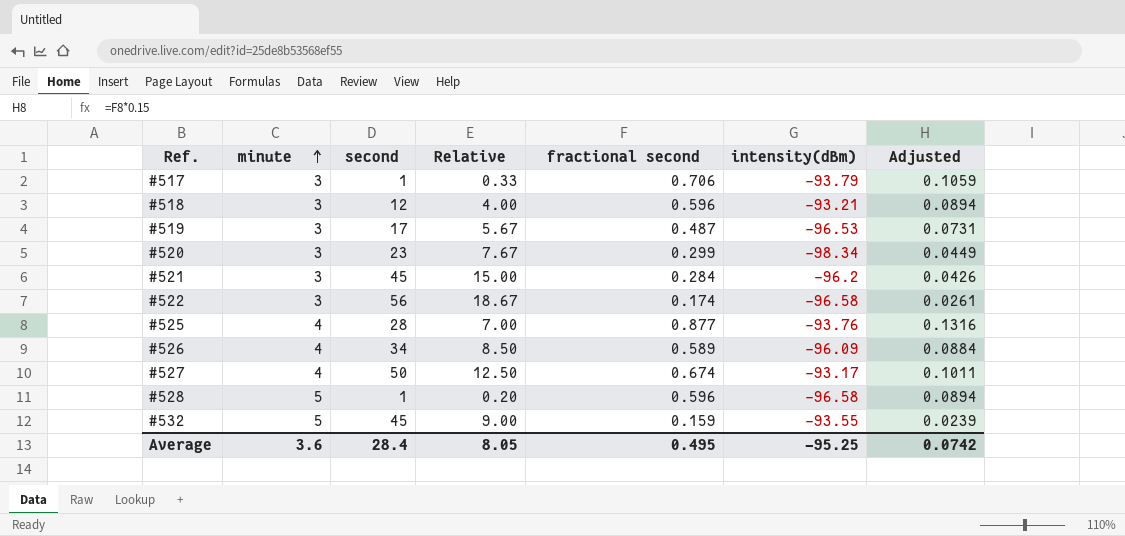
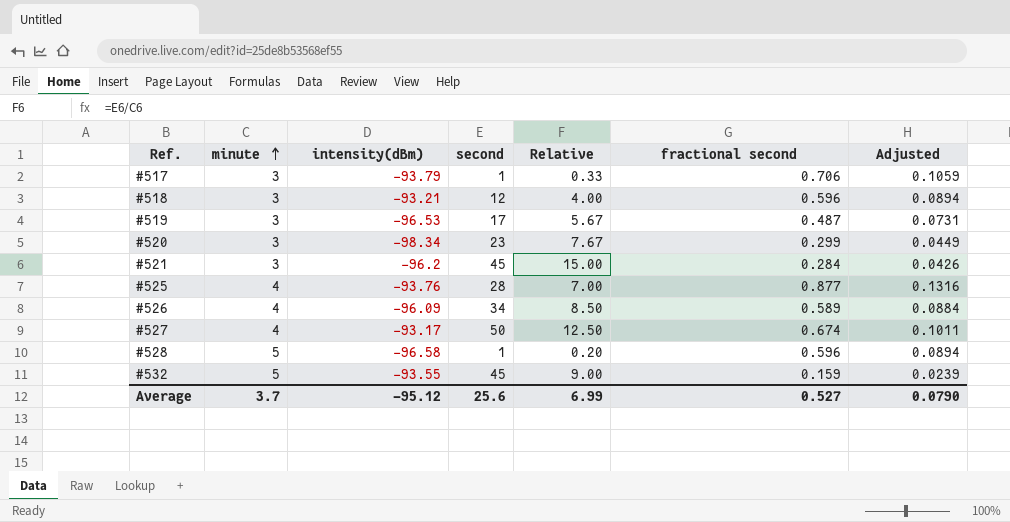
column intensity(dBm) | position: 6 -> 3
row #522: 3 | 56 | 18.67 | 0.174 | -96.58 | 0.0261 -> none
Average | minute: 3.6 -> 3.7
Average | intensity(dBm): -95.25 -> -95.12
Average | second: 28.4 -> 25.6
Average | Relative: 8.05 -> 6.99
Average | fractional second: 0.495 -> 0.527
Average | Adjusted: 0.0742 -> 0.0790

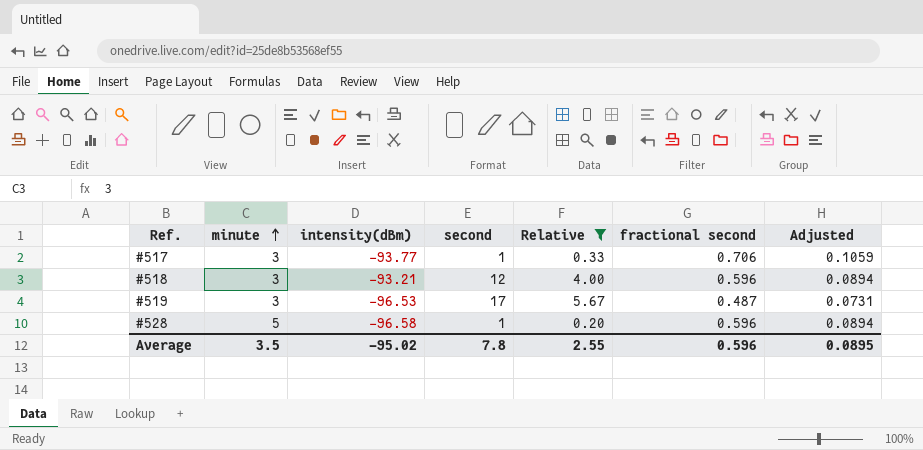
filter: none -> Relative <= 5.67
#517 | intensity(dBm): -93.79 -> -93.77
Average | minute: 3.7 -> 3.5
Average | intensity(dBm): -95.12 -> -95.02
Average | second: 25.6 -> 7.8
Average | Relative: 6.99 -> 2.55
Average | fractional second: 0.527 -> 0.596
Average | Adjusted: 0.0790 -> 0.0895

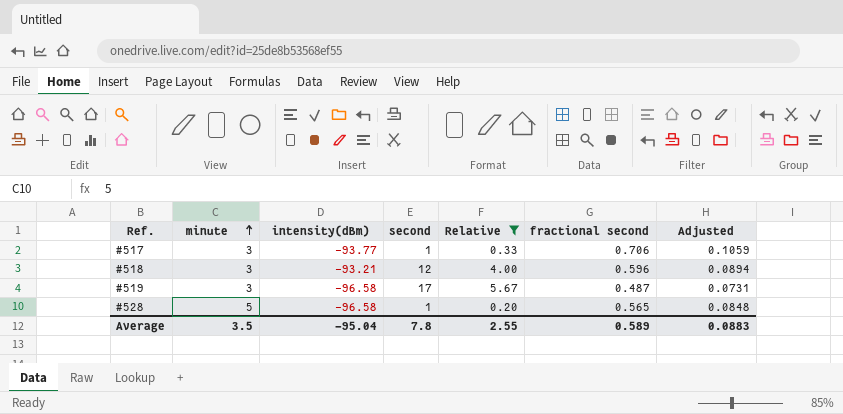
#519 | intensity(dBm): -96.53 -> -96.58
#528 | fractional second: 0.596 -> 0.565
#528 | Adjusted: 0.0894 -> 0.0848
Average | intensity(dBm): -95.02 -> -95.04
Average | fractional second: 0.596 -> 0.589
Average | Adjusted: 0.0895 -> 0.0883

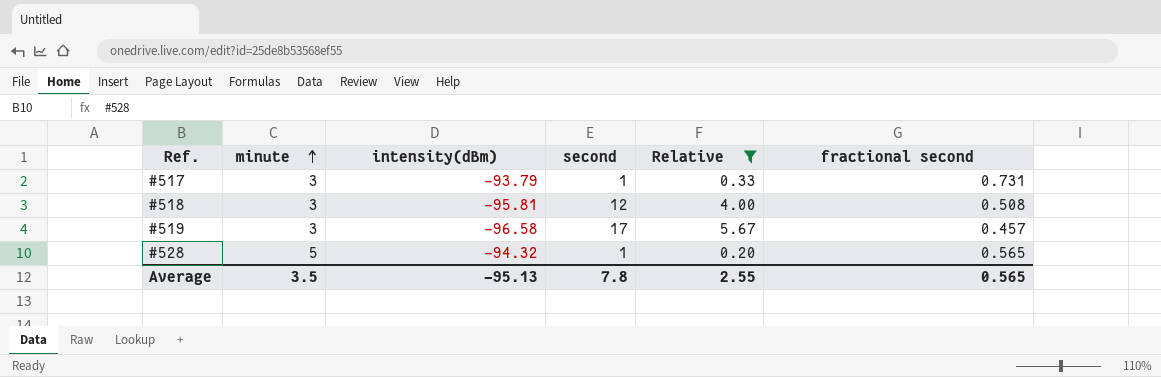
column Adjusted | formula: [fractional second] * 0.15 -> none
#517 | intensity(dBm): -93.77 -> -93.79
#517 | fractional second: 0.706 -> 0.731
#518 | intensity(dBm): -93.21 -> -95.81
#518 | fractional second: 0.596 -> 0.508
#519 | fractional second: 0.487 -> 0.457
#528 | intensity(dBm): -96.58 -> -94.32
Average | intensity(dBm): -95.04 -> -95.13
Average | fractional second: 0.589 -> 0.565

